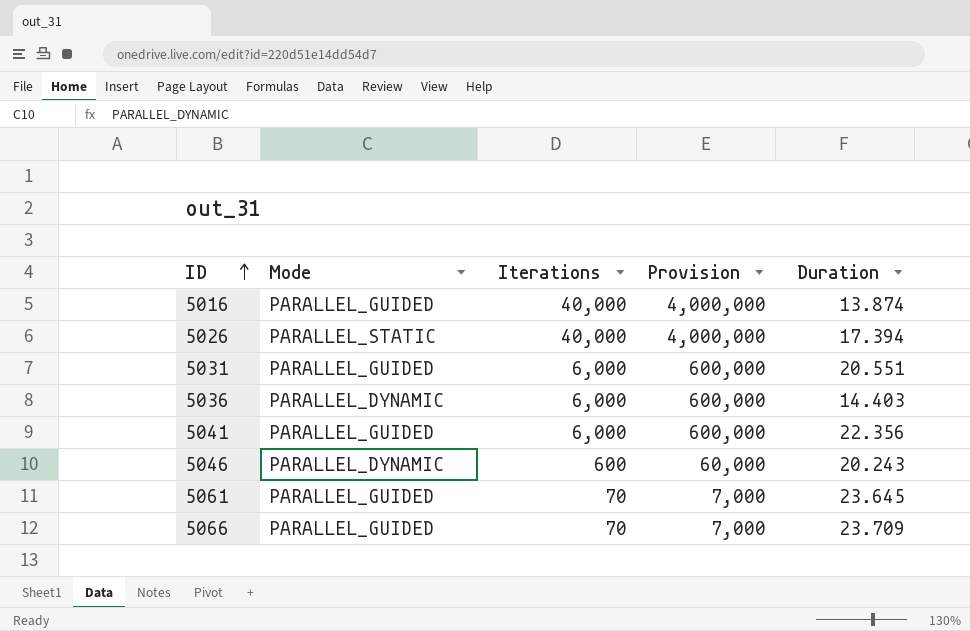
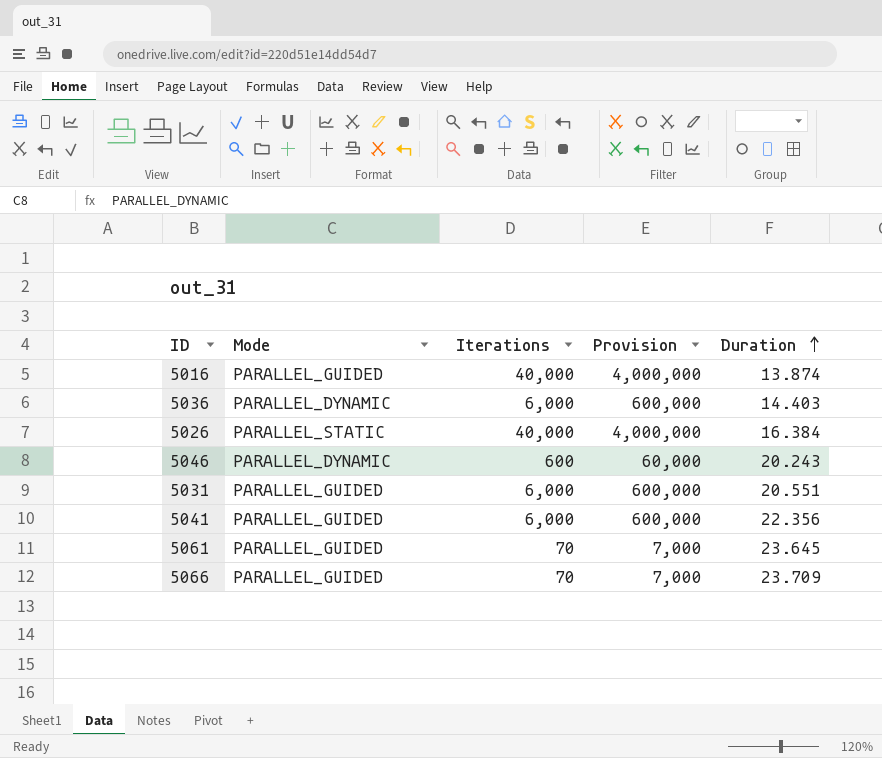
row order: ID ascending -> Duration ascending
5026 | Duration: 17.394 -> 16.384

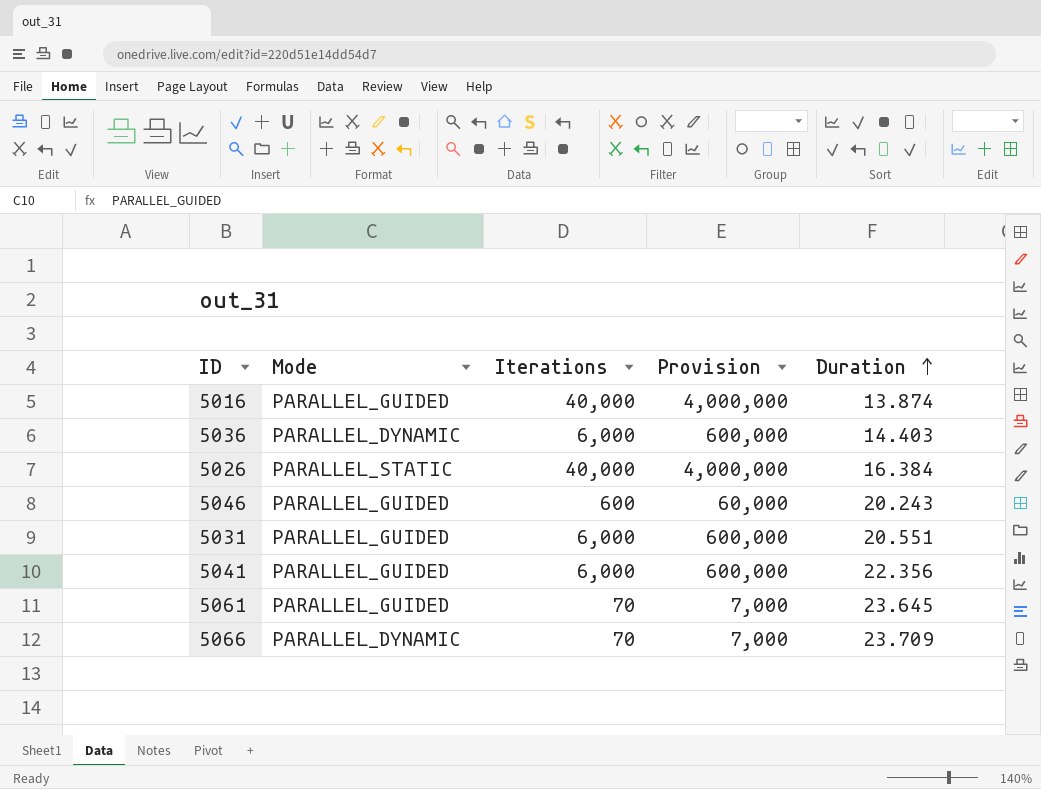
5046 | Mode: PARALLEL_DYNAMIC -> PARALLEL_GUIDED
5066 | Mode: PARALLEL_GUIDED -> PARALLEL_DYNAMIC

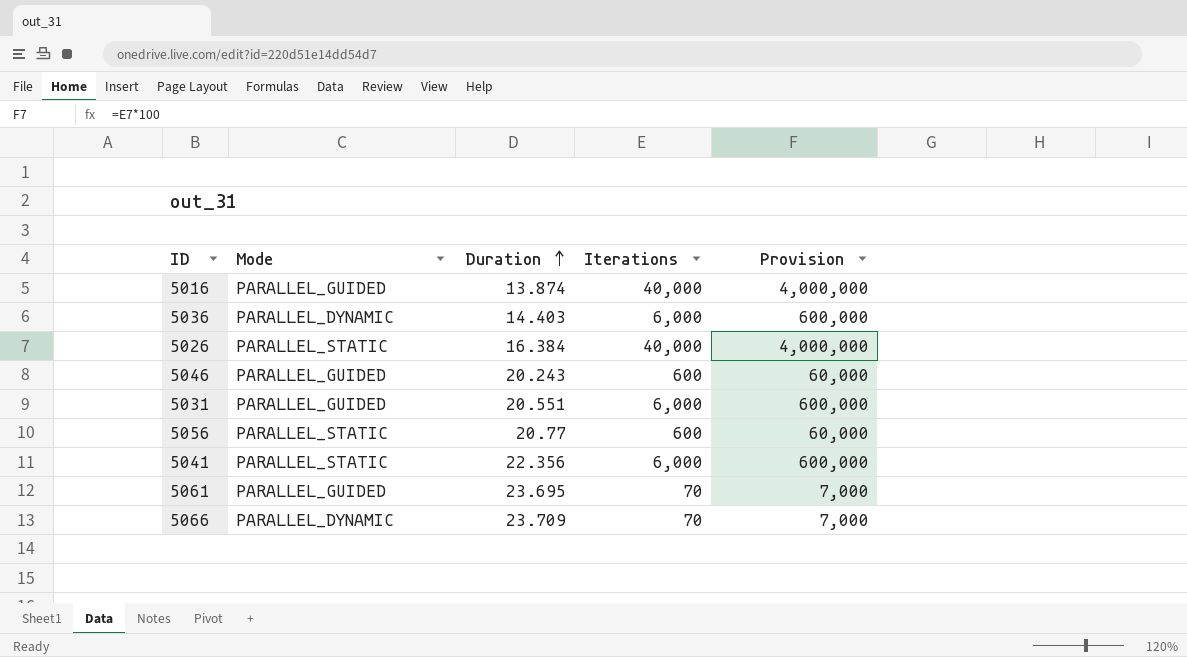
column Duration | position: 5 -> 3
row 5056: none -> PARALLEL_STATIC | 20.77 | 600 | 60,000
5041 | Mode: PARALLEL_GUIDED -> PARALLEL_STATIC
5061 | Duration: 23.645 -> 23.695

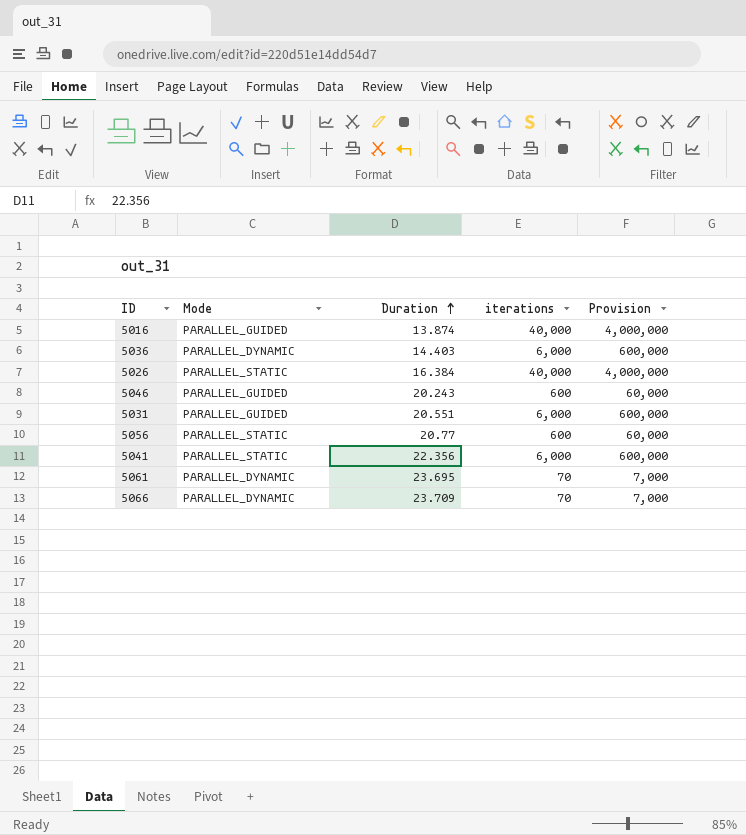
column name: Iterations -> iterations
5061 | Mode: PARALLEL_GUIDED -> PARALLEL_DYNAMIC

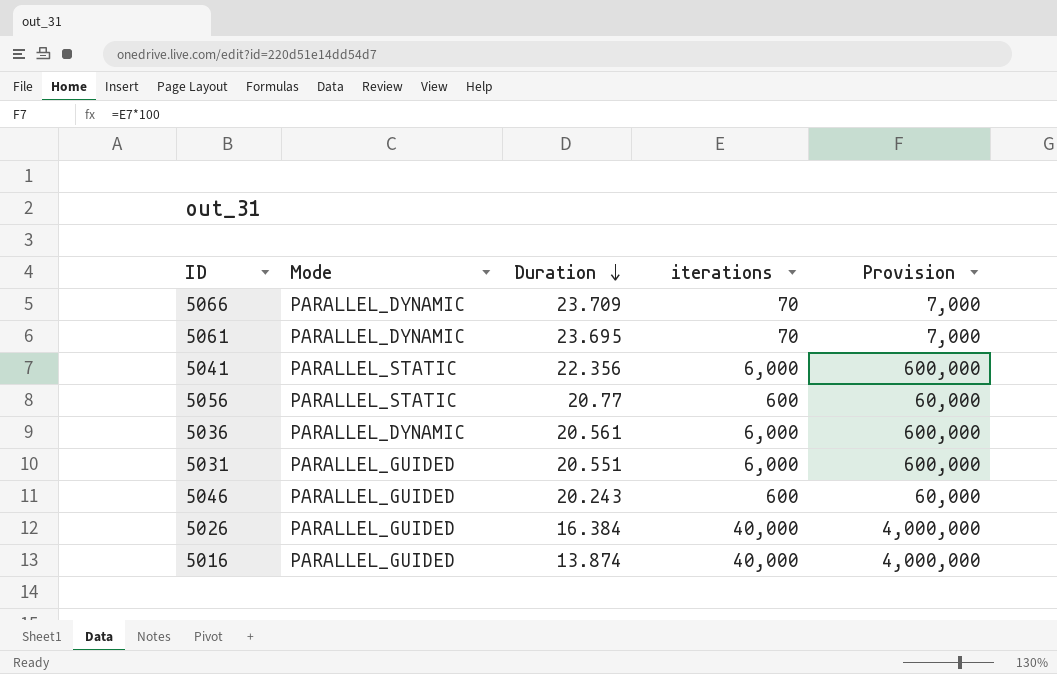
row order: Duration ascending -> Duration descending
5036 | Duration: 14.403 -> 20.561
5026 | Mode: PARALLEL_STATIC -> PARALLEL_GUIDED

